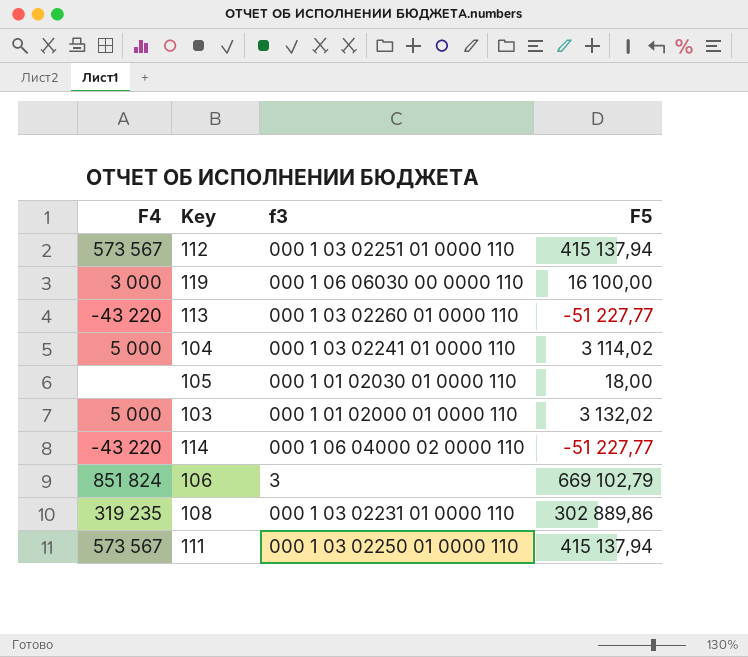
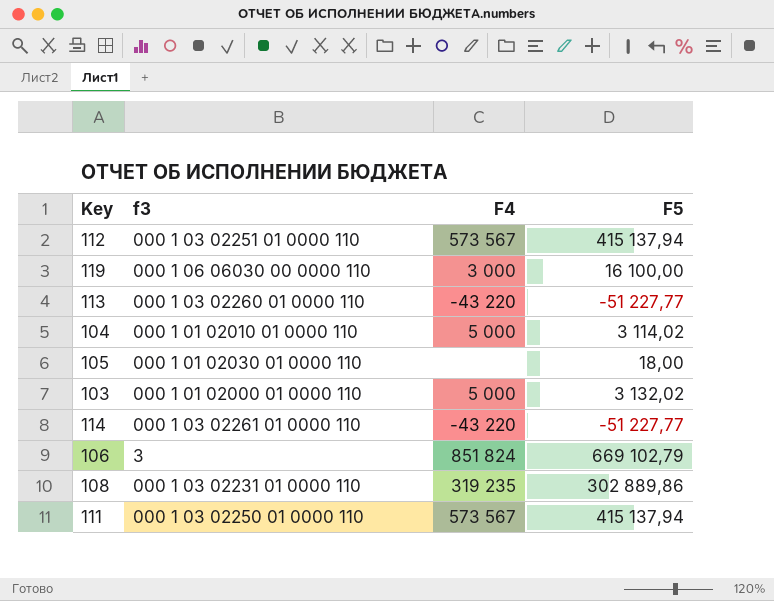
column F4 | position: 1 -> 3
104 | f3: 000 1 03 02241 01 0000 110 -> 000 1 01 02010 01 0000 110
114 | f3: 000 1 06 04000 02 0000 110 -> 000 1 03 02261 01 0000 110

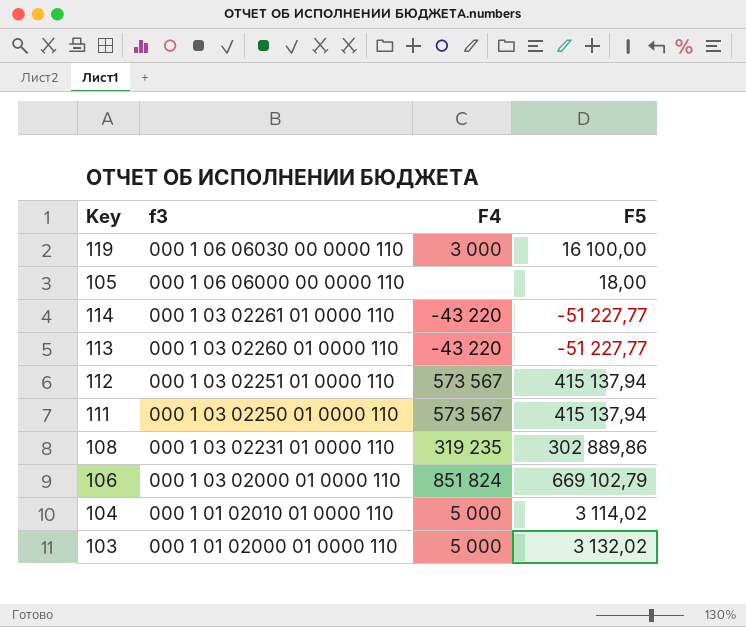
row order: none -> f3 descending
105 | f3: 000 1 01 02030 01 0000 110 -> 000 1 06 06000 00 0000 110
106 | f3: 3 -> 000 1 03 02000 01 0000 110

